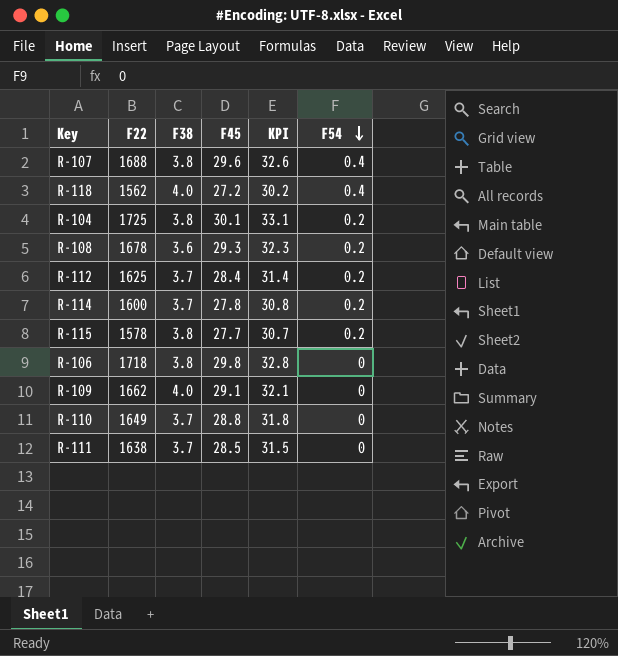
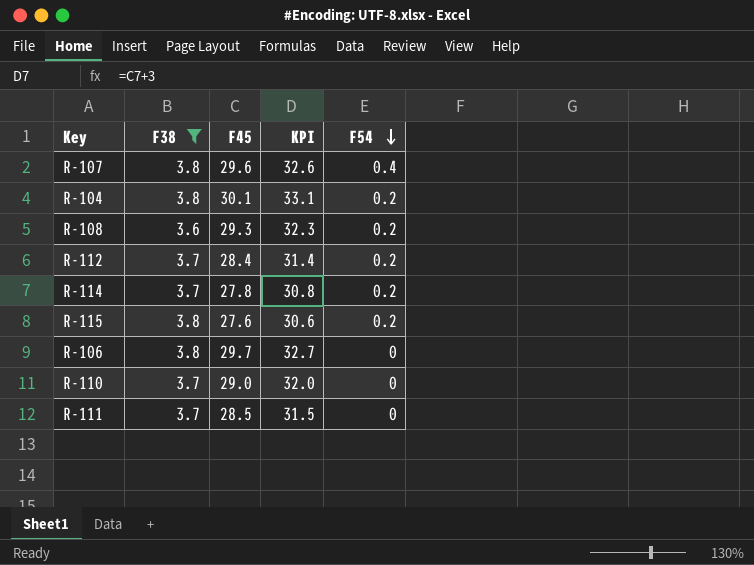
filter: none -> F38 != 4.0
column F22 | position: 2 -> none
R-115 | F45: 27.7 -> 27.6
R-115 | KPI: 30.7 -> 30.6
R-106 | F45: 29.8 -> 29.7
R-106 | KPI: 32.8 -> 32.7
R-110 | F45: 28.8 -> 29.0
R-110 | KPI: 31.8 -> 32.0

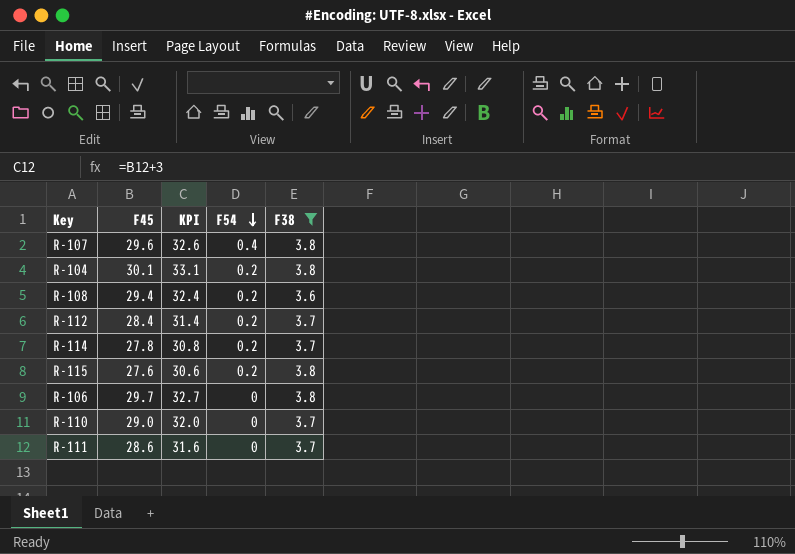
column F38 | position: 2 -> 5
R-108 | F45: 29.3 -> 29.4
R-108 | KPI: 32.3 -> 32.4
R-111 | F45: 28.5 -> 28.6
R-111 | KPI: 31.5 -> 31.6

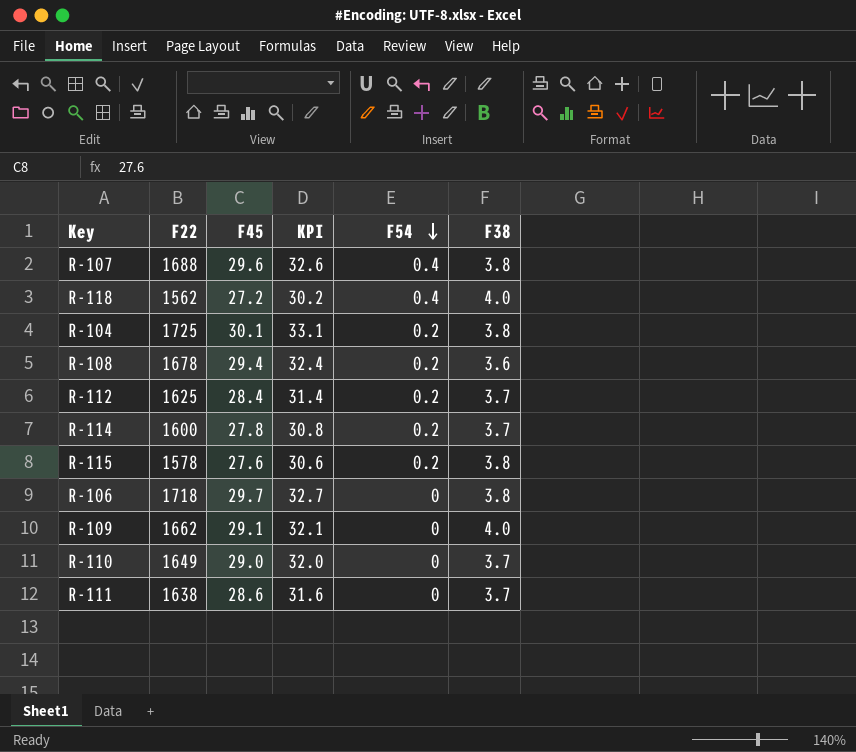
filter: F38 != 4.0 -> none
column F22 | position: none -> 2

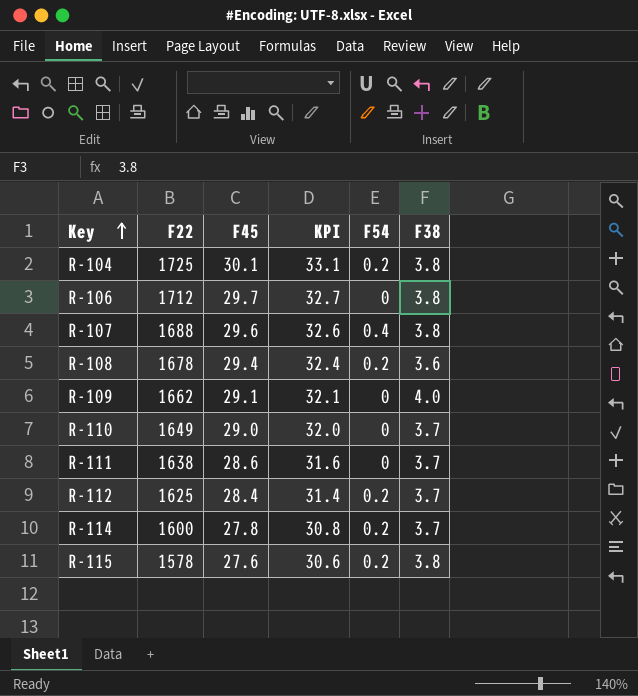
row order: F54 descending -> Key ascending
row R-118: 1562 | 27.2 | 30.2 | 0.4 | 4.0 -> none
R-106 | F22: 1718 -> 1712

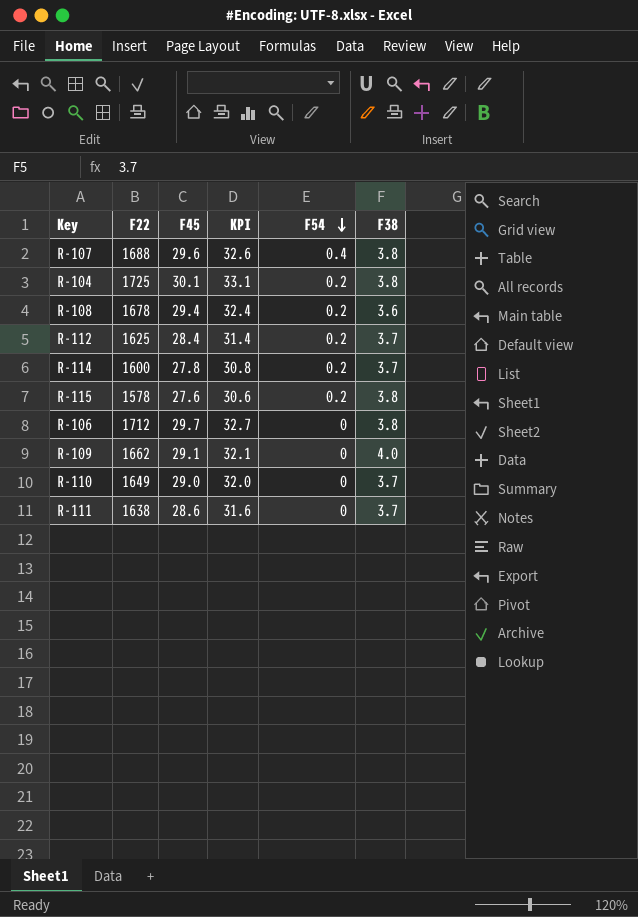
row order: Key ascending -> F54 descending

